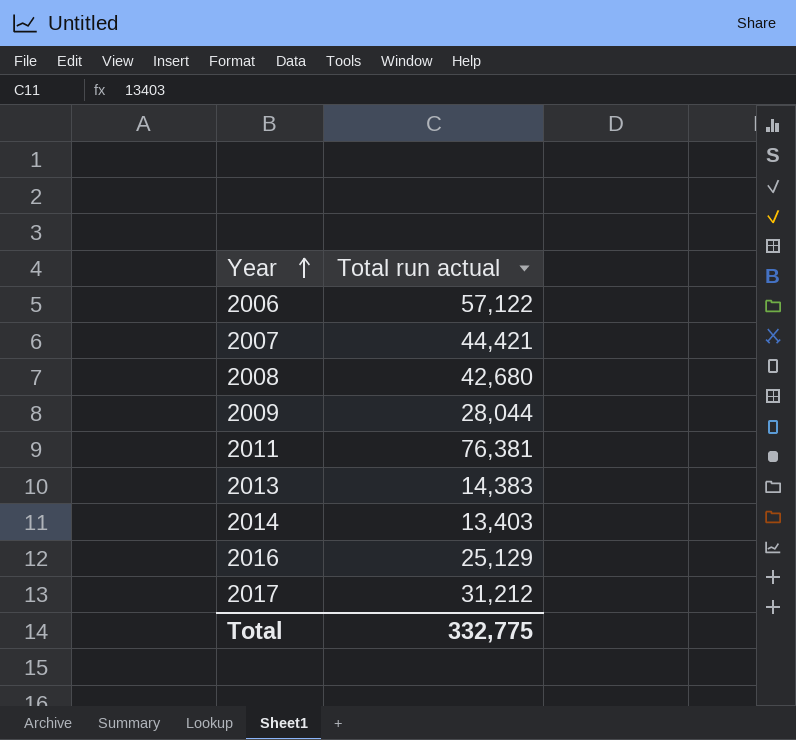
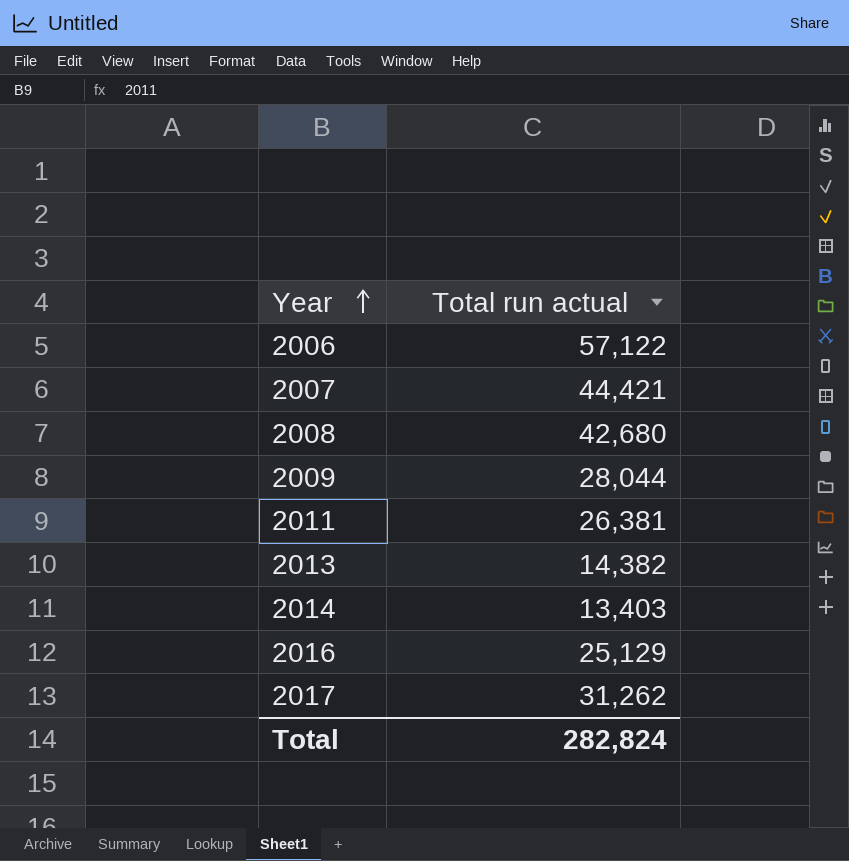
2011 | Total run actual: 76,381 -> 26,381
2013 | Total run actual: 14,383 -> 14,382
2017 | Total run actual: 31,212 -> 31,262
Total | Total run actual: 332,775 -> 282,824

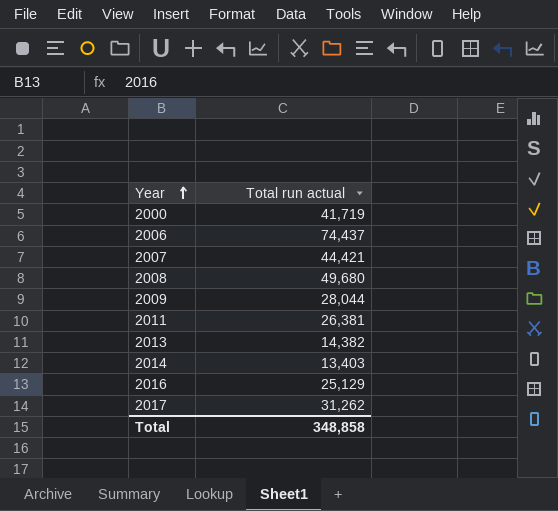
row 2000: none -> 41,719
2006 | Total run actual: 57,122 -> 74,437
2008 | Total run actual: 42,680 -> 49,680
Total | Total run actual: 282,824 -> 348,858

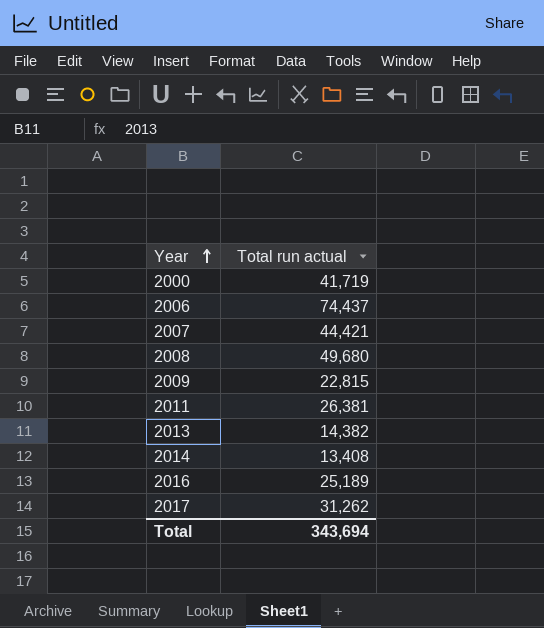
2009 | Total run actual: 28,044 -> 22,815
2014 | Total run actual: 13,403 -> 13,408
2016 | Total run actual: 25,129 -> 25,189
Total | Total run actual: 348,858 -> 343,694

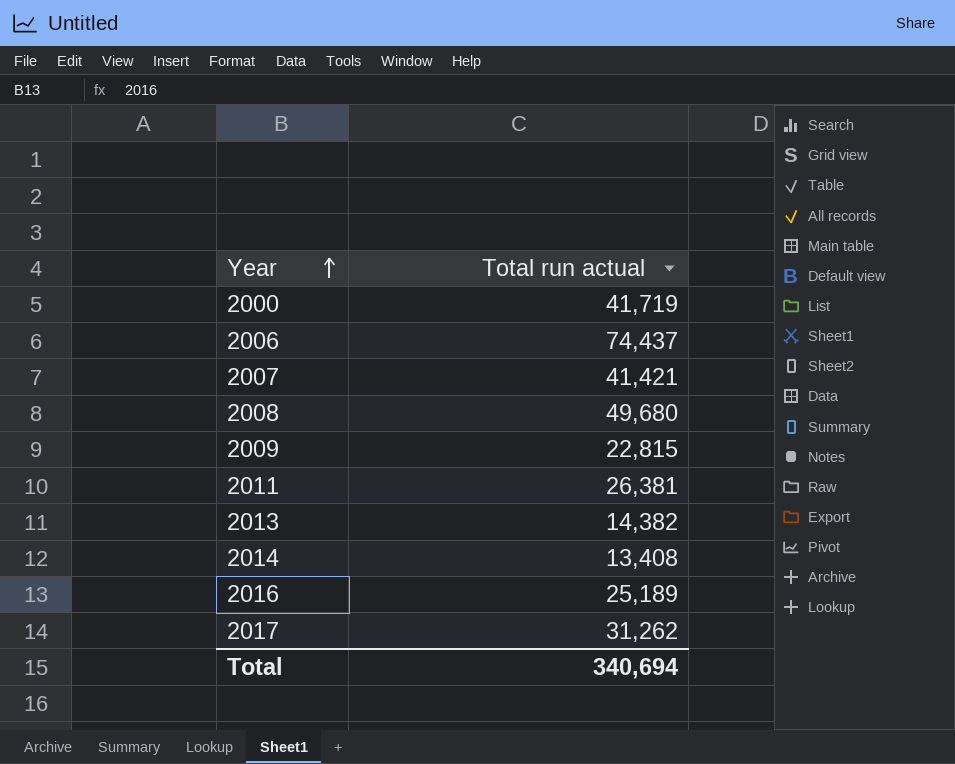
2007 | Total run actual: 44,421 -> 41,421
Total | Total run actual: 343,694 -> 340,694

